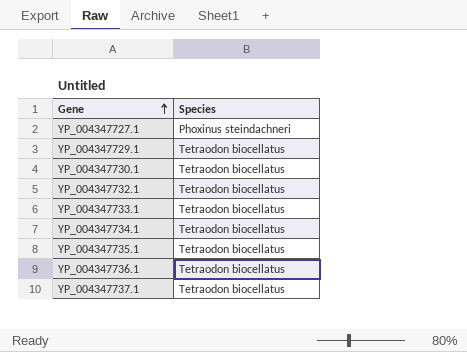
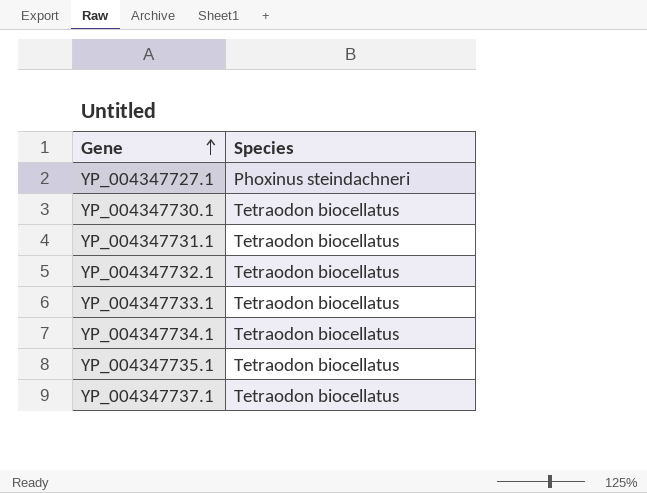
row YP_004347729.1: Tetraodon biocellatus -> none
row YP_004347736.1: Tetraodon biocellatus -> none
row YP_004347731.1: none -> Tetraodon biocellatus

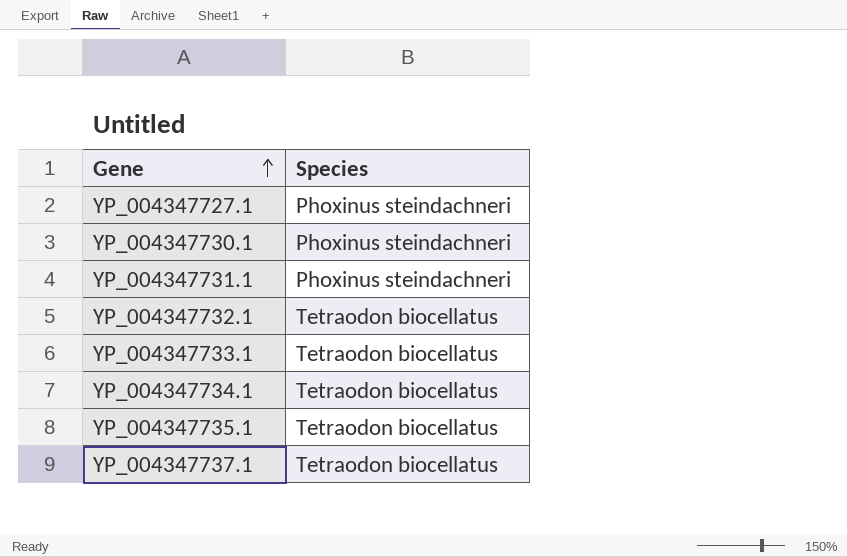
YP_004347730.1 | Species: Tetraodon biocellatus -> Phoxinus steindachneri
YP_004347731.1 | Species: Tetraodon biocellatus -> Phoxinus steindachneri

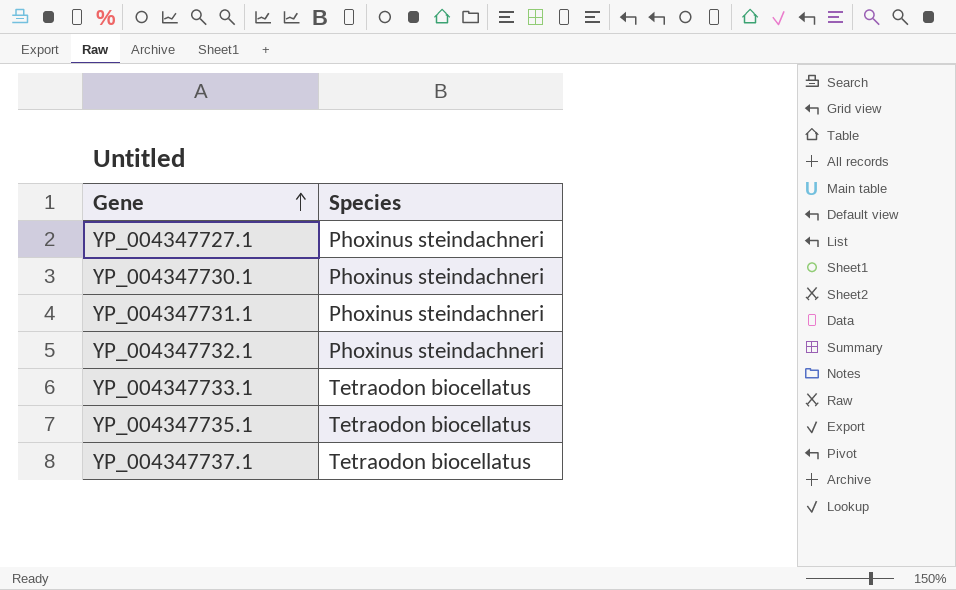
row YP_004347734.1: Tetraodon biocellatus -> none
YP_004347732.1 | Species: Tetraodon biocellatus -> Phoxinus steindachneri

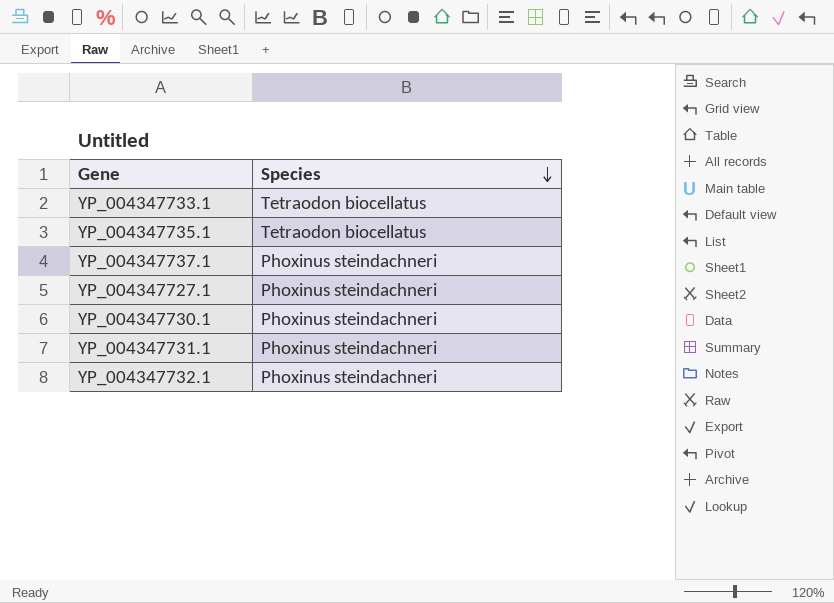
row order: Gene ascending -> Species descending
YP_004347737.1 | Species: Tetraodon biocellatus -> Phoxinus steindachneri

